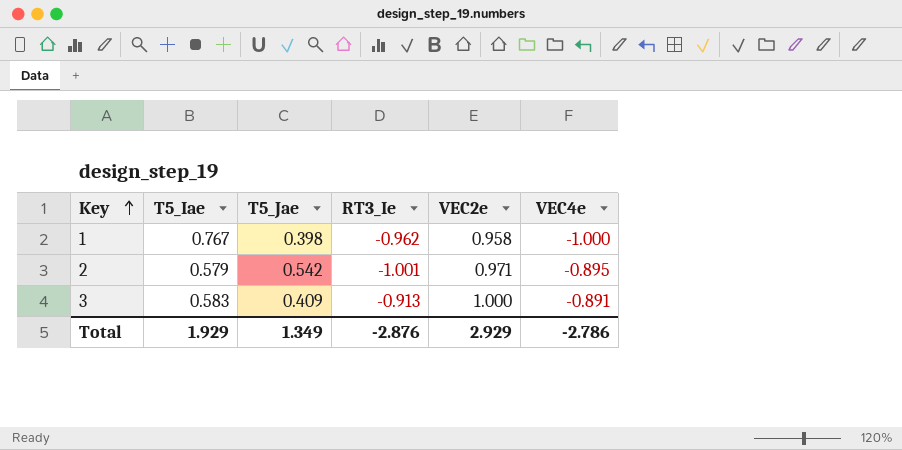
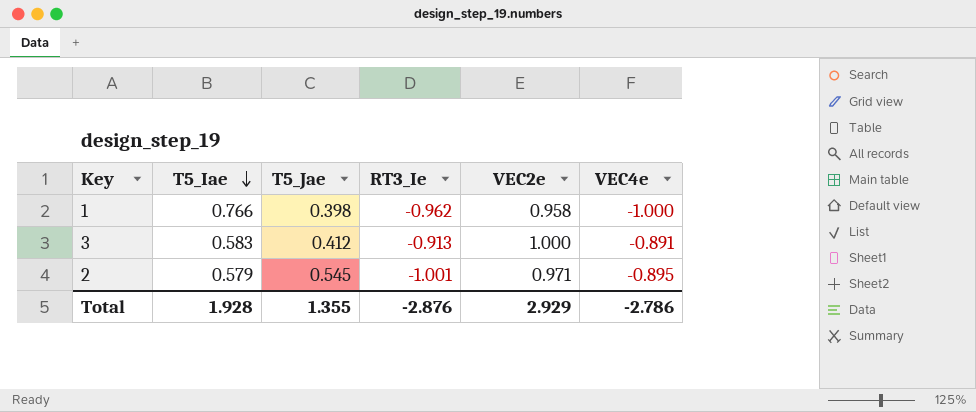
row order: Key ascending -> T5_Iae descending
1 | T5_Iae: 0.767 -> 0.766
3 | T5_Jae: 0.409 -> 0.412
2 | T5_Jae: 0.542 -> 0.545
Total | T5_Iae: 1.929 -> 1.928
Total | T5_Jae: 1.349 -> 1.355

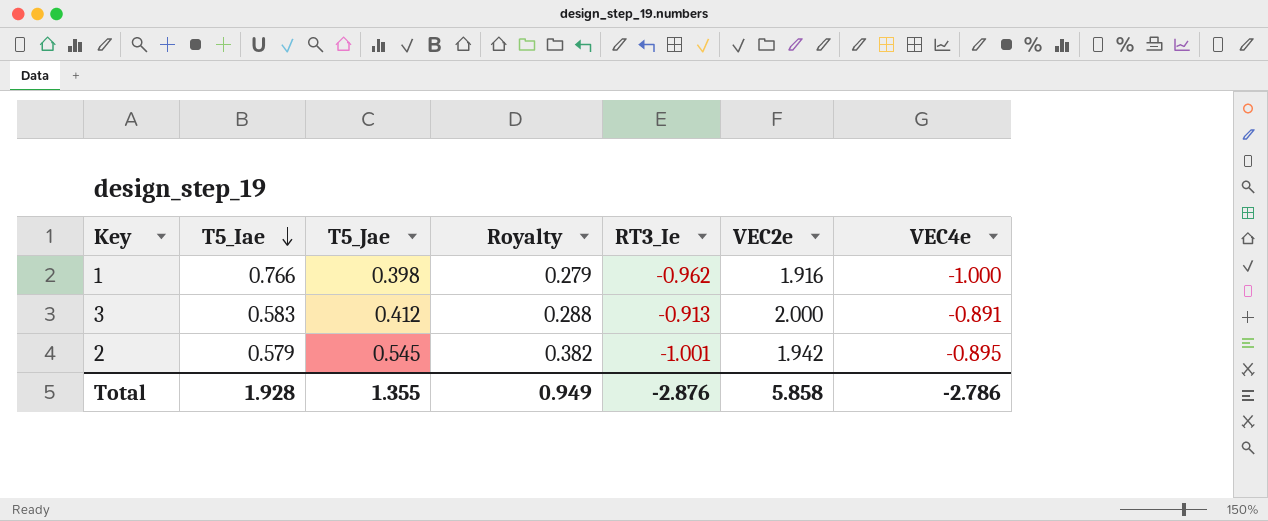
column Royalty | formula: none -> [T5_Jae] * 0.7
1 | VEC2e: 0.958 -> 1.916
3 | VEC2e: 1.000 -> 2.000
2 | VEC2e: 0.971 -> 1.942
Total | VEC2e: 2.929 -> 5.858

